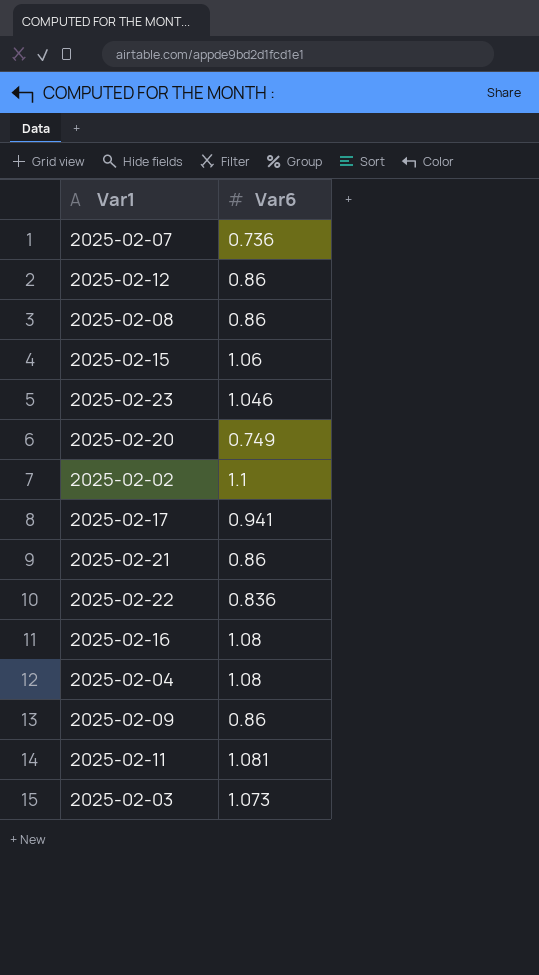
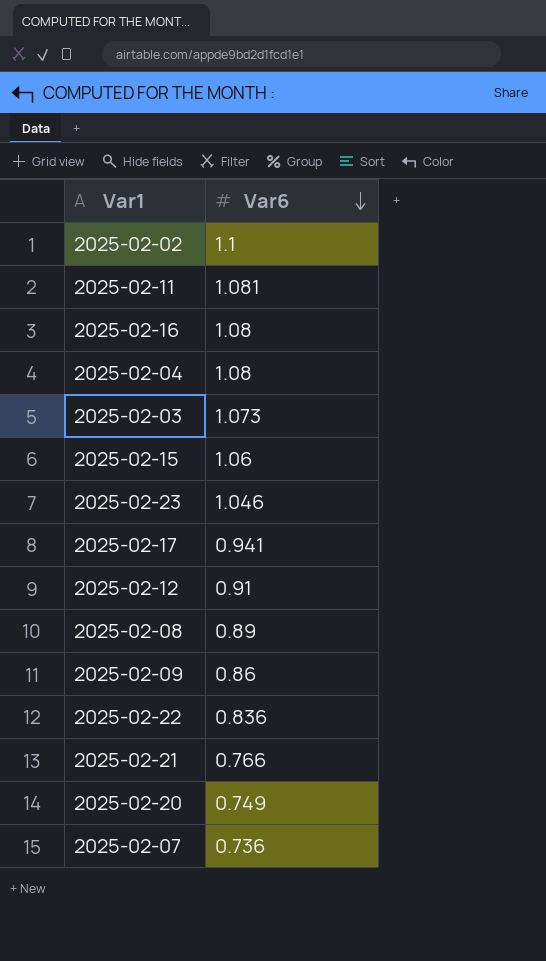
row order: none -> Var6 descending
2025-02-12 | Var6: 0.86 -> 0.91
2025-02-08 | Var6: 0.86 -> 0.89
2025-02-21 | Var6: 0.86 -> 0.766

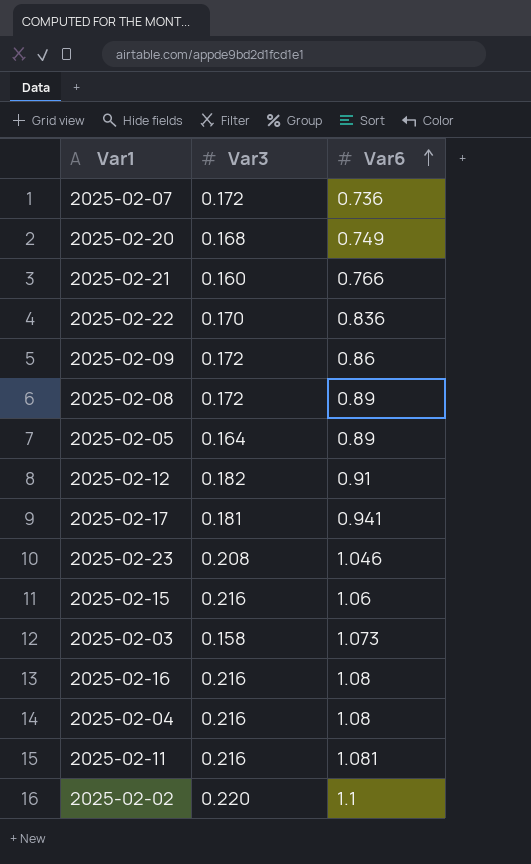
row order: Var6 descending -> Var6 ascending
column Var3 | position: none -> 2
row 2025-02-05: none -> 0.164 | 0.89

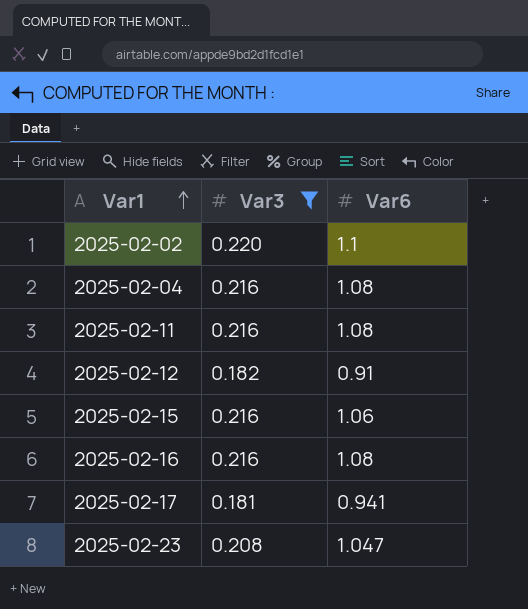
filter: none -> Var3 >= 0.181
row order: Var6 ascending -> Var1 ascending
2025-02-11 | Var6: 1.081 -> 1.08
2025-02-23 | Var6: 1.046 -> 1.047

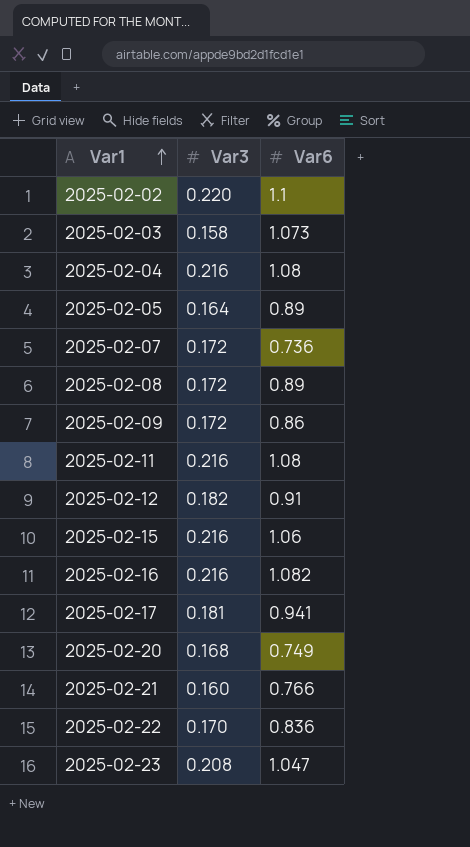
filter: Var3 >= 0.181 -> none
2025-02-16 | Var6: 1.08 -> 1.082

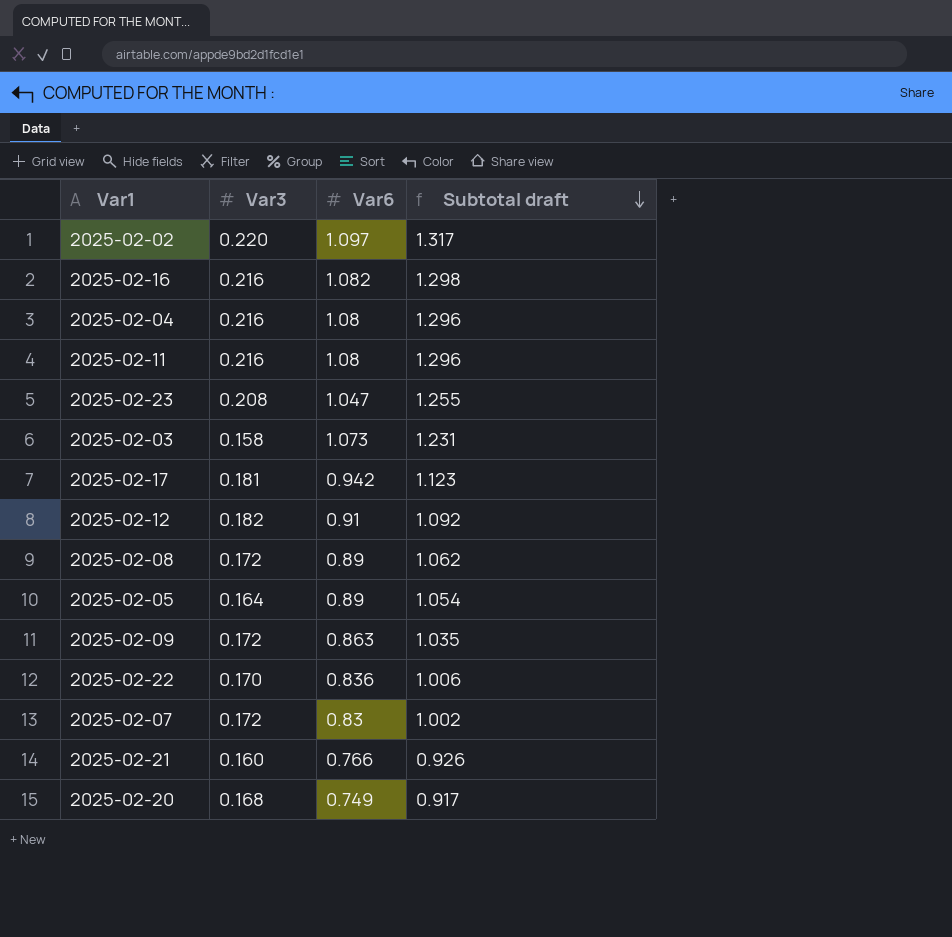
row order: Var1 ascending -> Subtotal draft descending
column Subtotal draft | formula: none -> [Var3] + [Var6]
row 2025-02-15: 0.216 | 1.06 -> none
2025-02-02 | Var6: 1.1 -> 1.097
2025-02-17 | Var6: 0.941 -> 0.942
2025-02-09 | Var6: 0.86 -> 0.863
2025-02-07 | Var6: 0.736 -> 0.83

